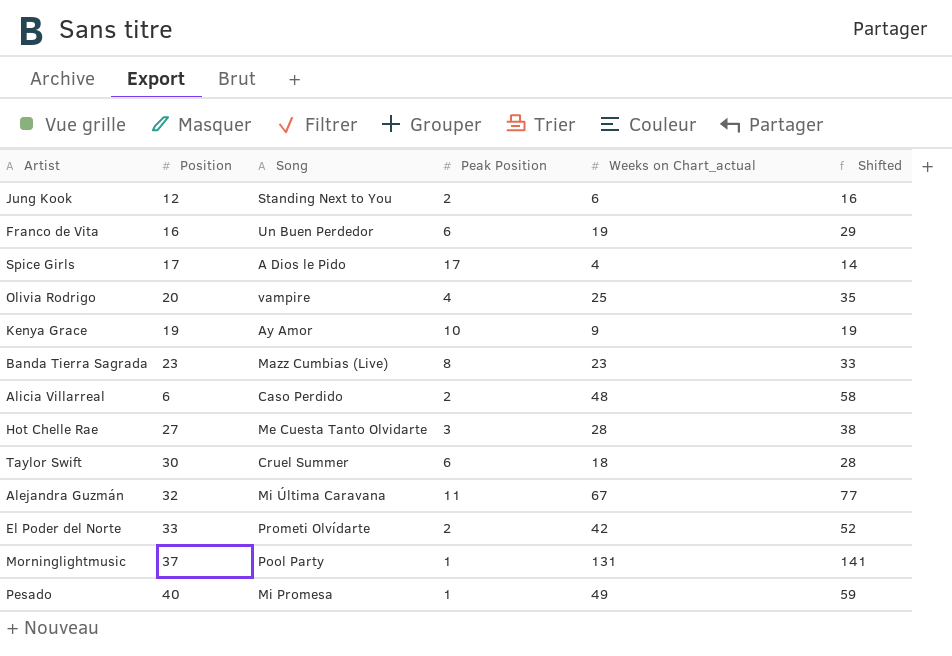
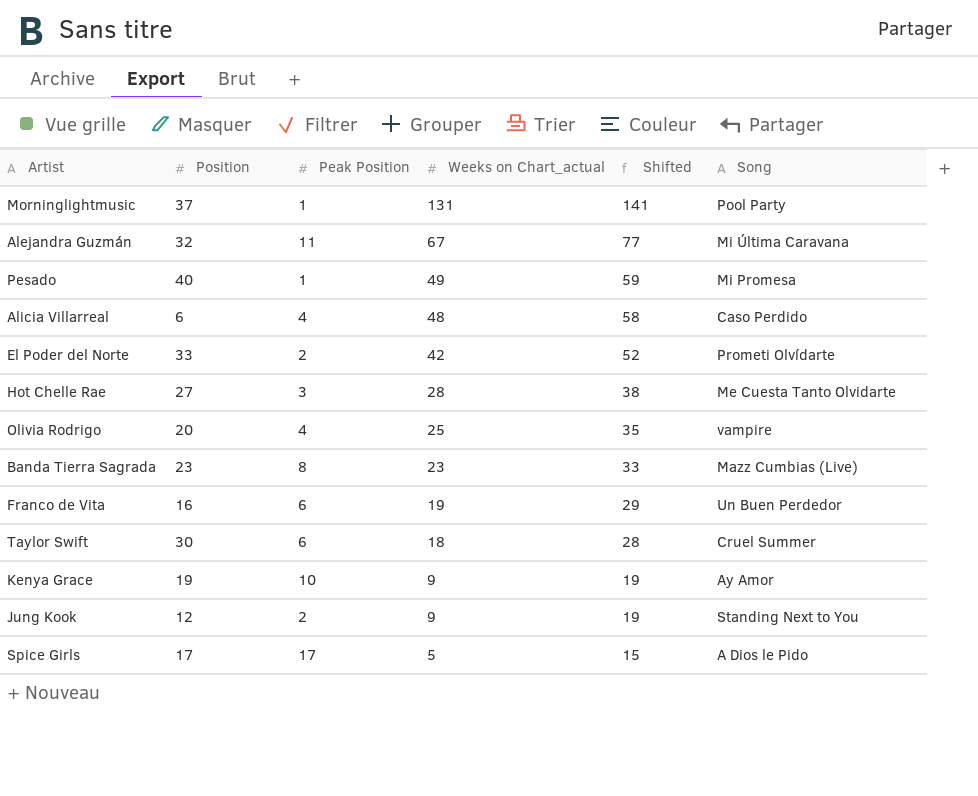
row order: none -> Weeks on Chart_actual descending
column Song | position: 3 -> 6
Alicia Villarreal | Peak Position: 2 -> 4
Jung Kook | Weeks on Chart_actual: 6 -> 9
Jung Kook | Shifted: 16 -> 19
Spice Girls | Weeks on Chart_actual: 4 -> 5
Spice Girls | Shifted: 14 -> 15

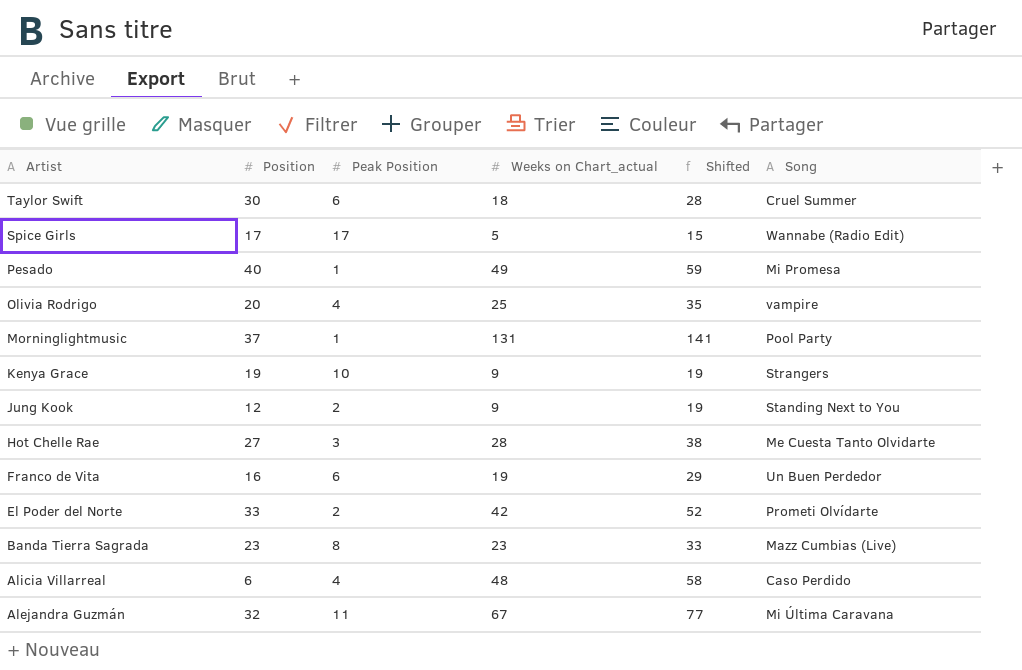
row order: Weeks on Chart_actual descending -> Artist descending
Spice Girls | Song: A Dios le Pido -> Wannabe (Radio Edit)
Kenya Grace | Song: Ay Amor -> Strangers

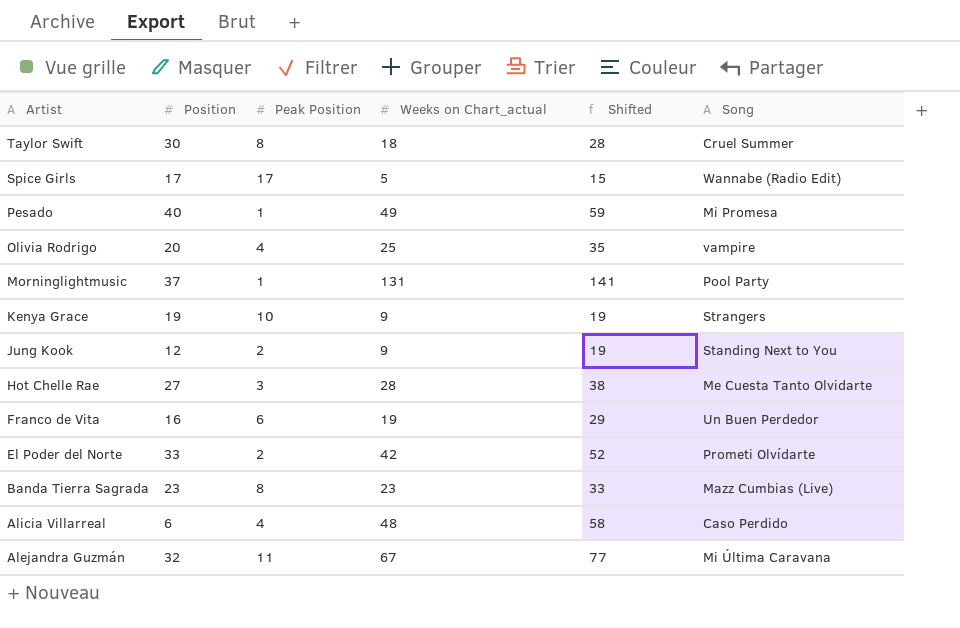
Taylor Swift | Peak Position: 6 -> 8

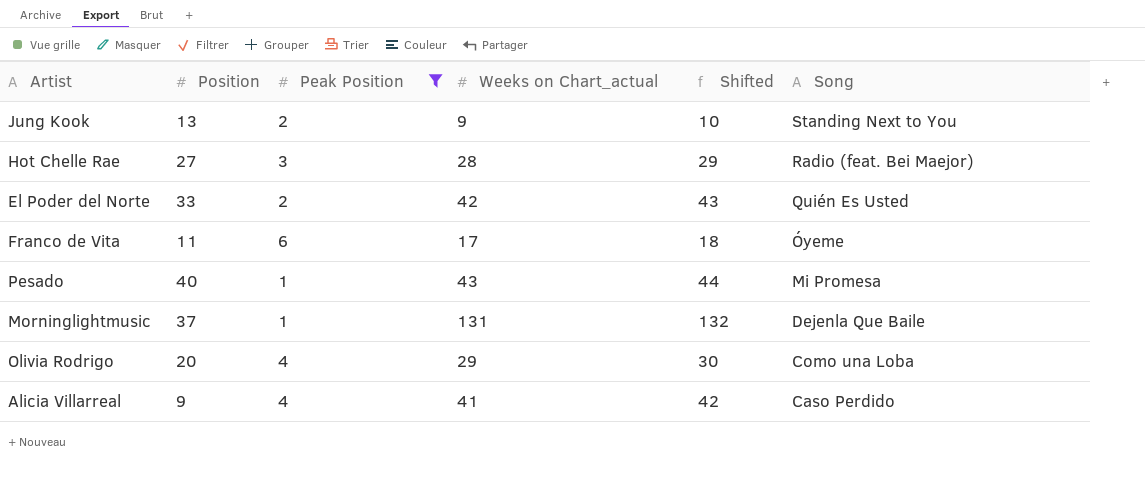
filter: none -> Peak Position <= 6
row order: Artist descending -> Song descending
column Shifted | formula: [Weeks on Chart_actual] + 10 -> [Weeks on Chart_actual] + 1
Jung Kook | Position: 12 -> 13
Hot Chelle Rae | Song: Me Cuesta Tanto Olvidarte -> Radio (feat. Bei Maejor)
El Poder del Norte | Song: Prometi Olvídarte -> Quién Es Usted
Franco de Vita | Position: 16 -> 11
Franco de Vita | Weeks on Chart_actual: 19 -> 17
Franco de Vita | Song: Un Buen Perdedor -> Óyeme
Pesado | Weeks on Chart_actual: 49 -> 43
Morninglightmusic | Song: Pool Party -> Dejenla Que Baile
Olivia Rodrigo | Weeks on Chart_actual: 25 -> 29
Olivia Rodrigo | Song: vampire -> Como una Loba
Alicia Villarreal | Position: 6 -> 9
Alicia Villarreal | Weeks on Chart_actual: 48 -> 41

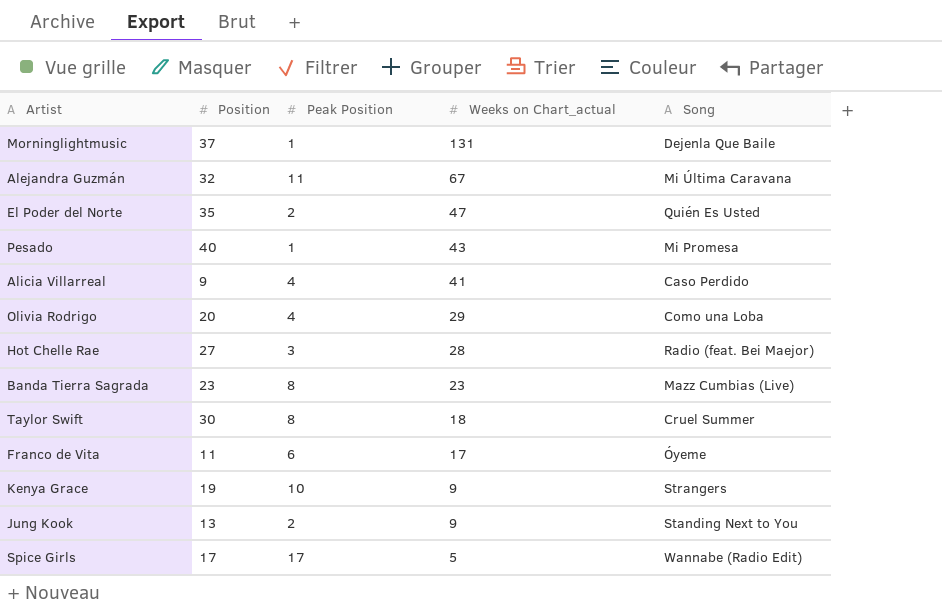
filter: Peak Position <= 6 -> none
row order: Song descending -> Weeks on Chart_actual descending
column Shifted | formula: [Weeks on Chart_actual] + 1 -> none
El Poder del Norte | Position: 33 -> 35
El Poder del Norte | Weeks on Chart_actual: 42 -> 47

